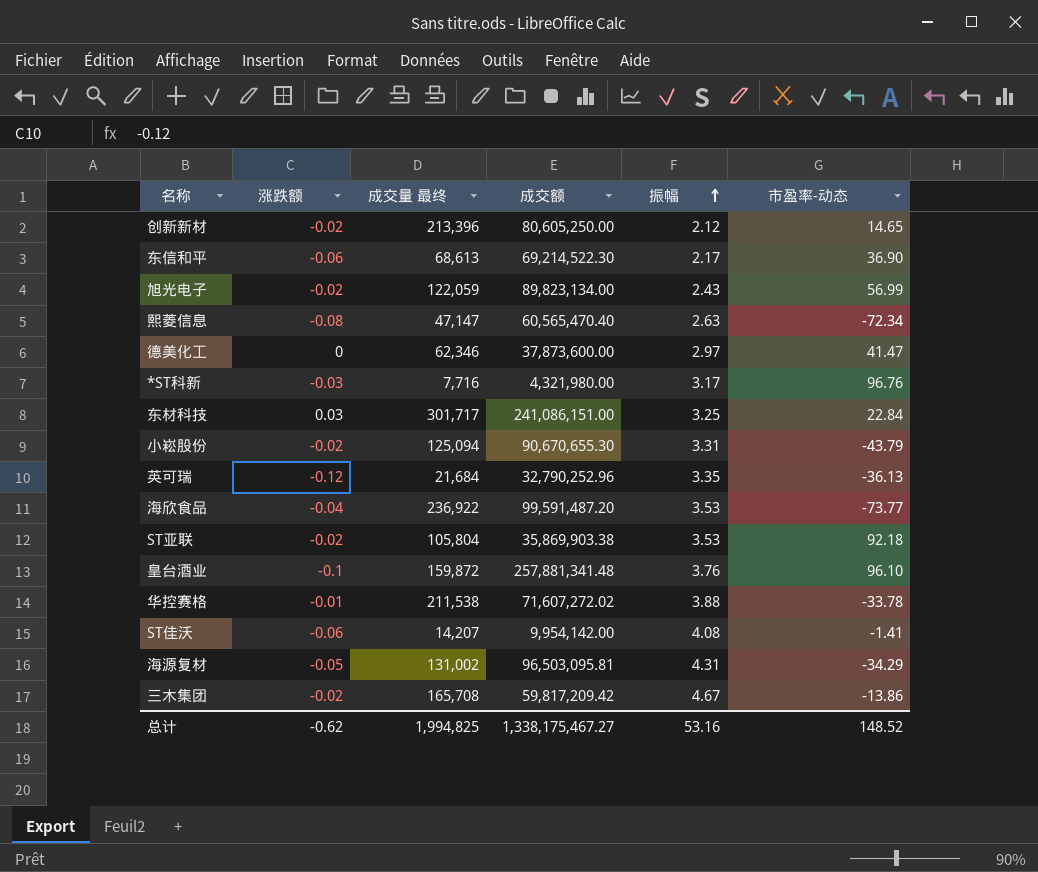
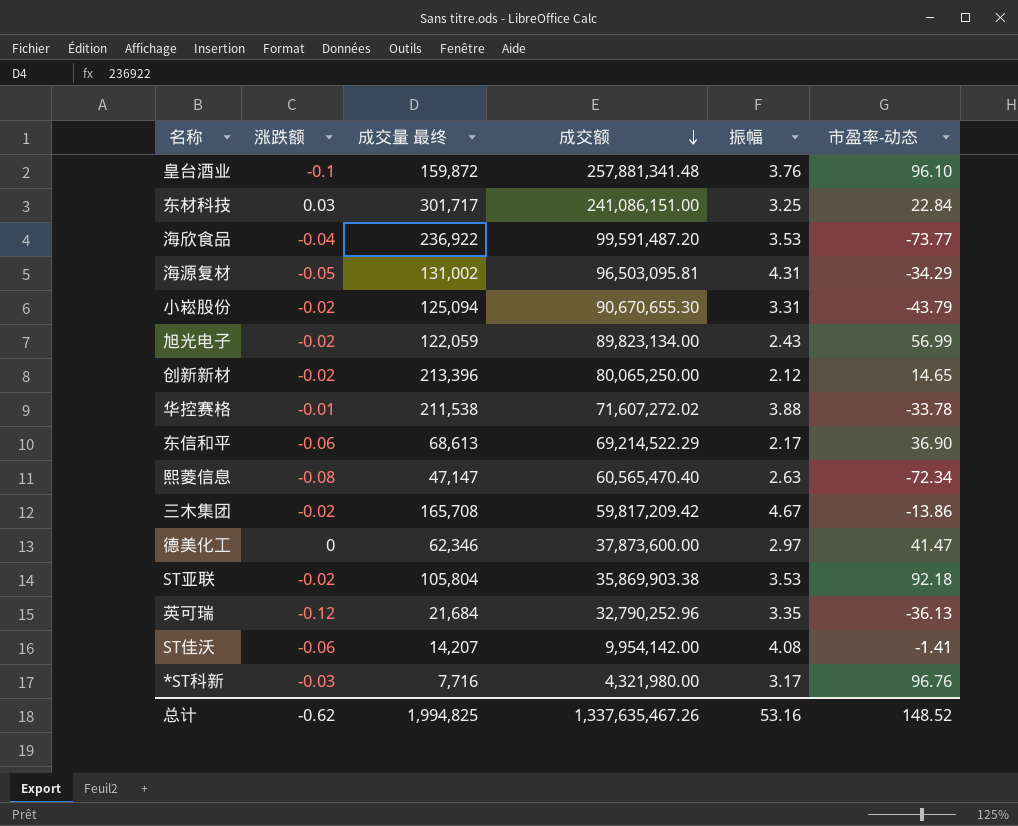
row order: 振幅 ascending -> 成交额 descending
创新新材 | 成交额: 80,605,250.00 -> 80,065,250.00
东信和平 | 成交额: 69,214,522.30 -> 69,214,522.29
总计 | 成交额: 1,338,175,467.27 -> 1,337,635,467.26

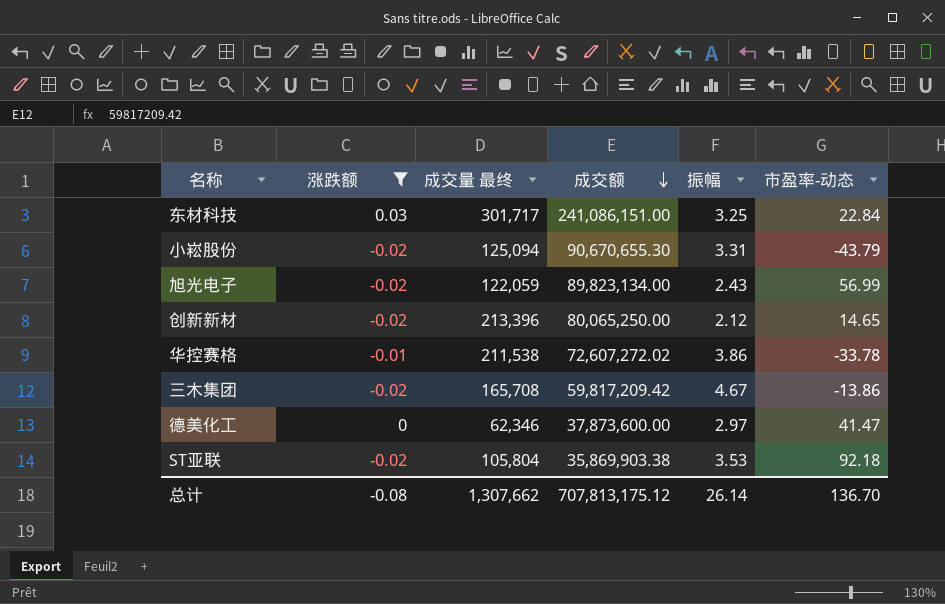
filter: none -> 涨跌额 >= -0.02
华控赛格 | 成交额: 71,607,272.02 -> 72,607,272.02
华控赛格 | 振幅: 3.88 -> 3.86
总计 | 涨跌额: -0.62 -> -0.08
总计 | 成交量 最终: 1,994,825 -> 1,307,662
总计 | 成交额: 1,337,635,467.26 -> 707,813,175.12
总计 | 振幅: 53.16 -> 26.14
总计 | 市盈率-动态: 148.52 -> 136.70

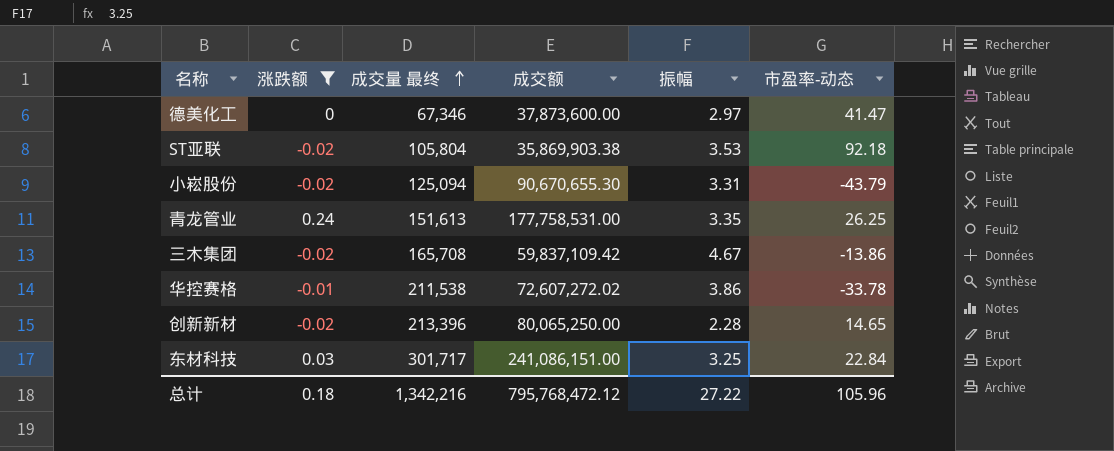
row order: 成交额 descending -> 成交量 最终 ascending
row 旭光电子: -0.02 | 122,059 | 89,823,134.00 | 2.43 | 56.99 -> none
德美化工 | 成交量 最终: 62,346 -> 67,346
row 青龙管业: none -> 0.24 | 151,613 | 177,758,531.00 | 3.35 | 26.25
三木集团 | 成交额: 59,817,209.42 -> 59,837,109.42
创新新材 | 振幅: 2.12 -> 2.28
总计 | 涨跌额: -0.08 -> 0.18
总计 | 成交量 最终: 1,307,662 -> 1,342,216
总计 | 成交额: 707,813,175.12 -> 795,768,472.12
总计 | 振幅: 26.14 -> 27.22
总计 | 市盈率-动态: 136.70 -> 105.96

